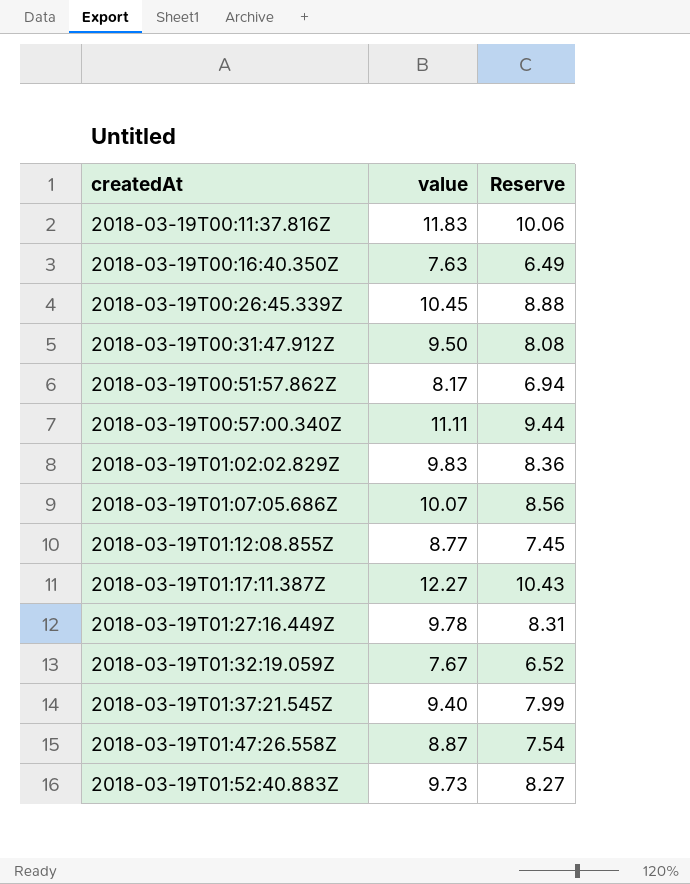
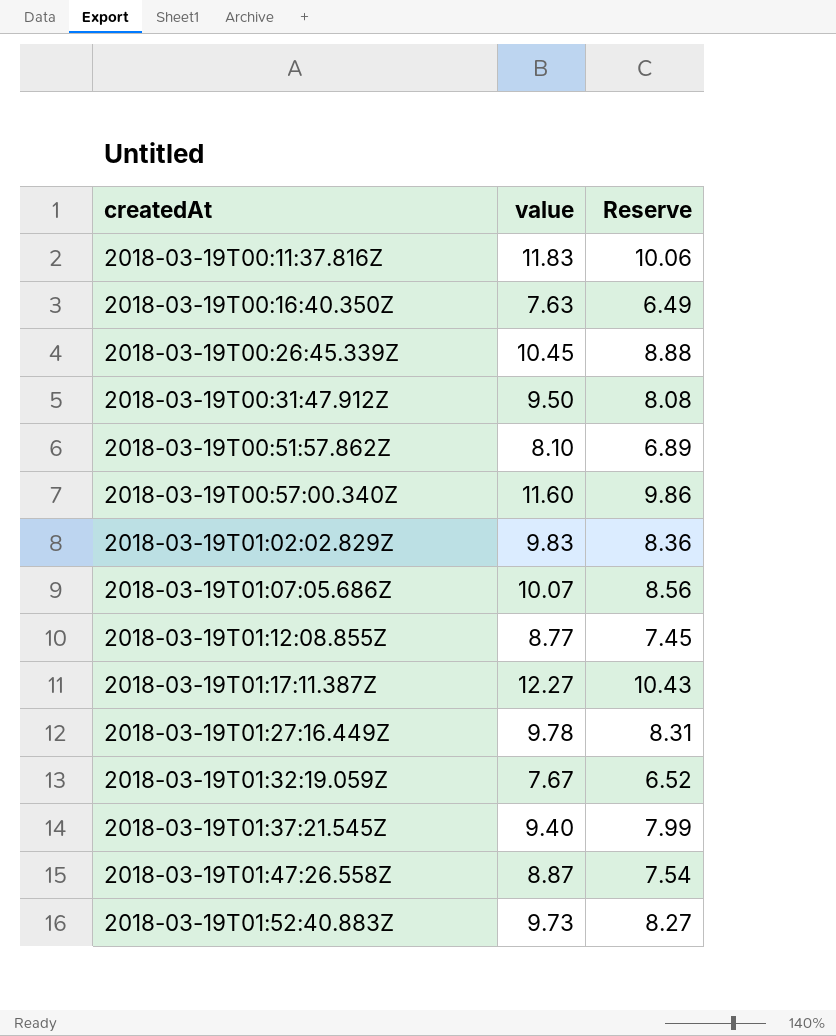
2018-03-19T00:51:57.862Z | value: 8.17 -> 8.10
2018-03-19T00:51:57.862Z | Reserve: 6.94 -> 6.89
2018-03-19T00:57:00.340Z | value: 11.11 -> 11.60
2018-03-19T00:57:00.340Z | Reserve: 9.44 -> 9.86

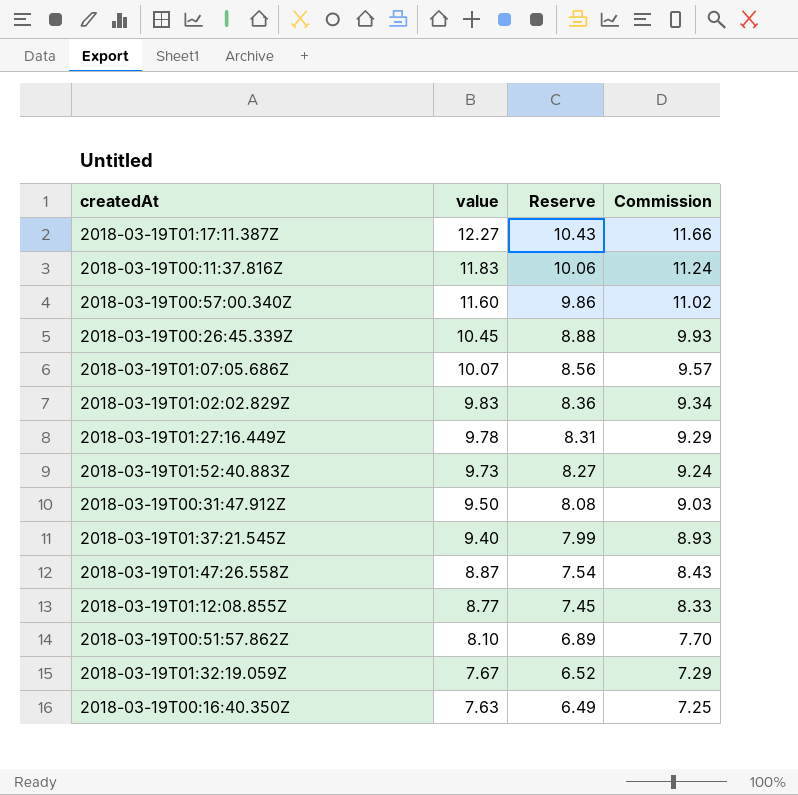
row order: createdAt ascending -> value descending
column Commission | formula: none -> [value] * 0.95

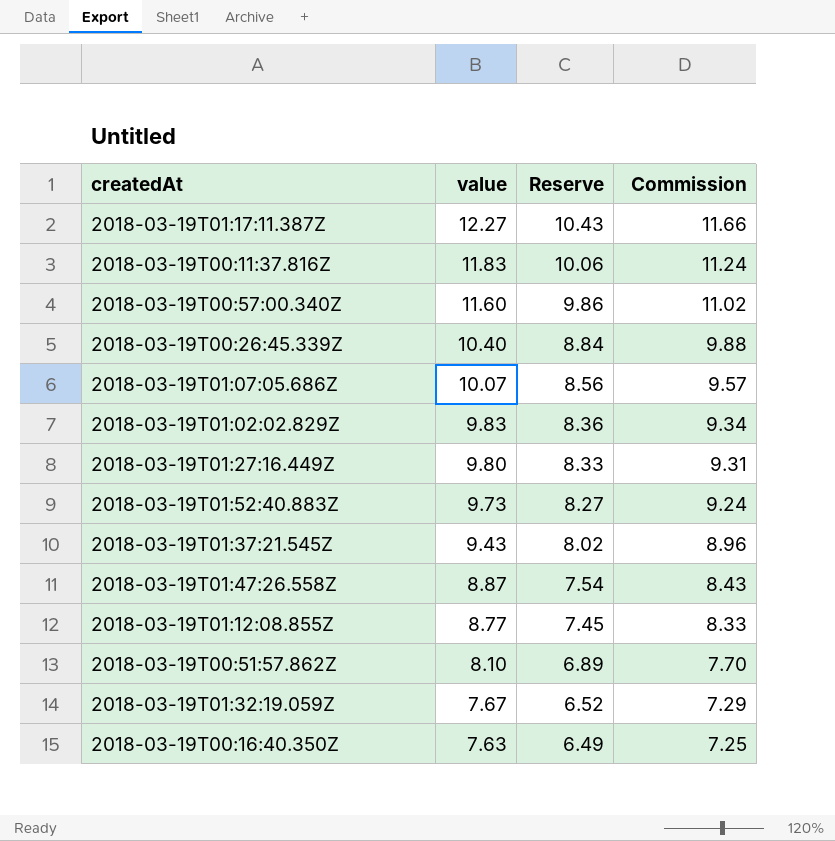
row 2018-03-19T00:31:47.912Z: 9.50 | 8.08 | 9.03 -> none
2018-03-19T00:26:45.339Z | value: 10.45 -> 10.40
2018-03-19T00:26:45.339Z | Reserve: 8.88 -> 8.84
2018-03-19T00:26:45.339Z | Commission: 9.93 -> 9.88
2018-03-19T01:27:16.449Z | value: 9.78 -> 9.80
2018-03-19T01:27:16.449Z | Reserve: 8.31 -> 8.33
2018-03-19T01:27:16.449Z | Commission: 9.29 -> 9.31
2018-03-19T01:37:21.545Z | value: 9.40 -> 9.43
2018-03-19T01:37:21.545Z | Reserve: 7.99 -> 8.02
2018-03-19T01:37:21.545Z | Commission: 8.93 -> 8.96

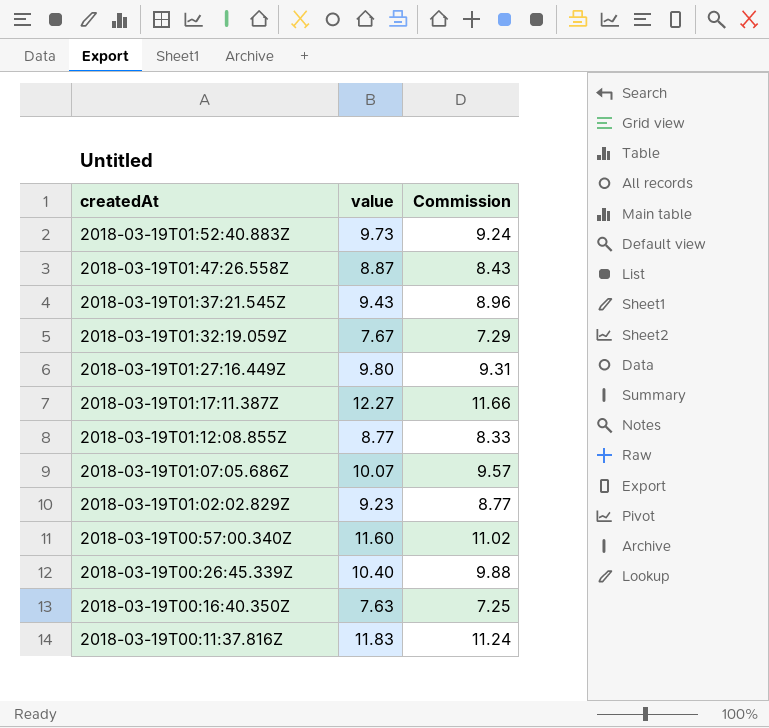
row order: value descending -> createdAt descending
column Reserve | formula: [value] * 0.85 -> none
row 2018-03-19T00:51:57.862Z: 8.10 | 6.89 | 7.70 -> none
2018-03-19T01:02:02.829Z | value: 9.83 -> 9.23
2018-03-19T01:02:02.829Z | Commission: 9.34 -> 8.77

